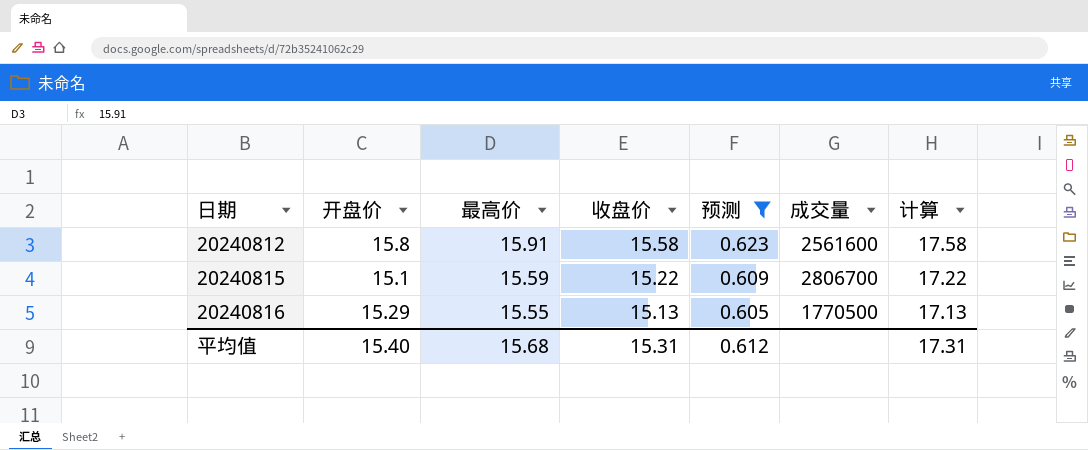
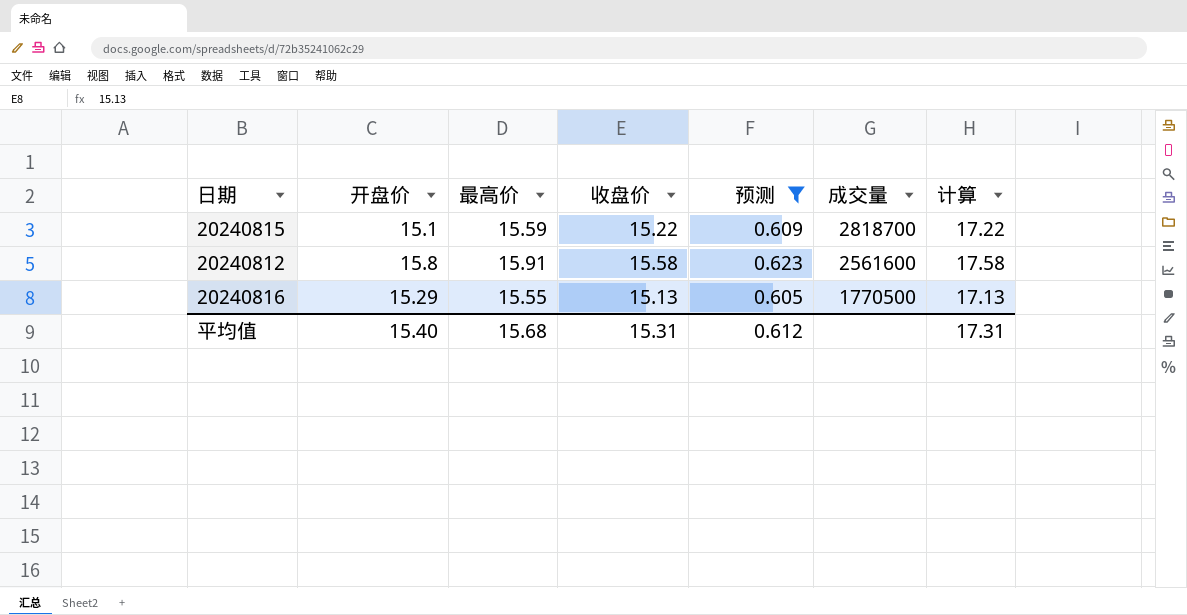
row order: 日期 ascending -> 成交量 descending
20240815 | 成交量: 2806700 -> 2818700

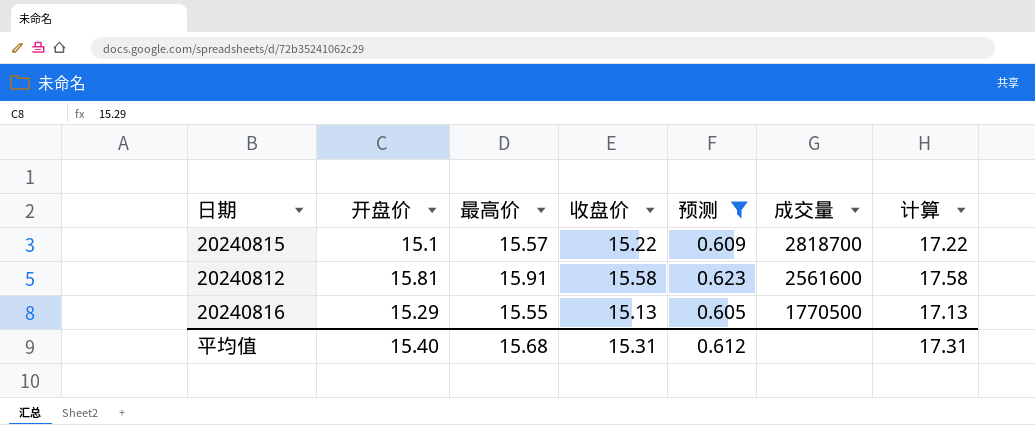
20240815 | 最高价: 15.59 -> 15.57
20240812 | 开盘价: 15.8 -> 15.81

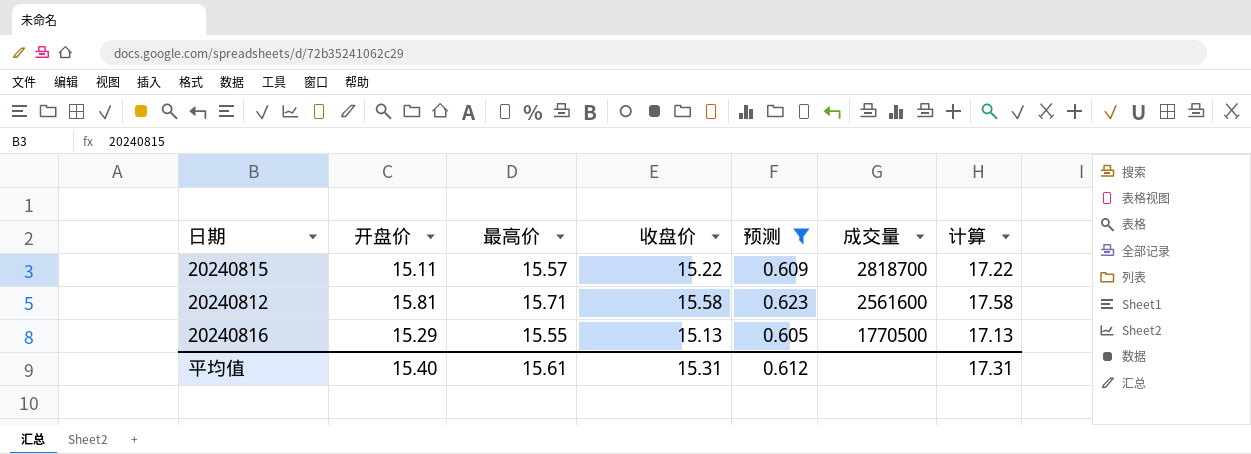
20240815 | 开盘价: 15.1 -> 15.11
20240812 | 最高价: 15.91 -> 15.71
平均值 | 最高价: 15.68 -> 15.61

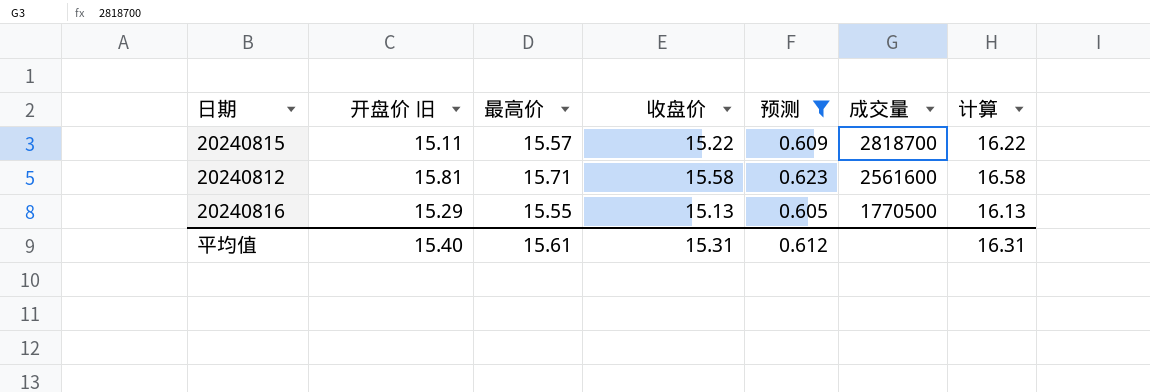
column name: 开盘价 -> 开盘价 旧
column 计算 | formula: [收盘价] + 2 -> [收盘价] + 1
平均值 | 计算: 17.31 -> 16.31

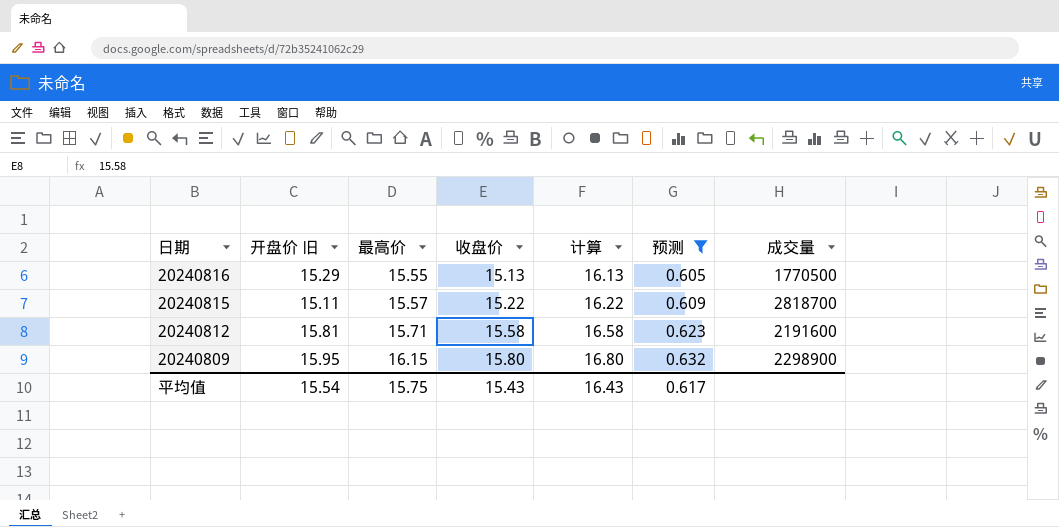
row order: 成交量 descending -> 日期 descending
column 计算 | position: 7 -> 5
20240812 | 成交量: 2561600 -> 2191600
row 20240809: none -> 15.95 | 16.15 | 15.80 | 16.80 | 0.632 | 2298900
平均值 | 开盘价 旧: 15.40 -> 15.54
平均值 | 最高价: 15.61 -> 15.75
平均值 | 收盘价: 15.31 -> 15.43
平均值 | 计算: 16.31 -> 16.43
平均值 | 预测: 0.612 -> 0.617

